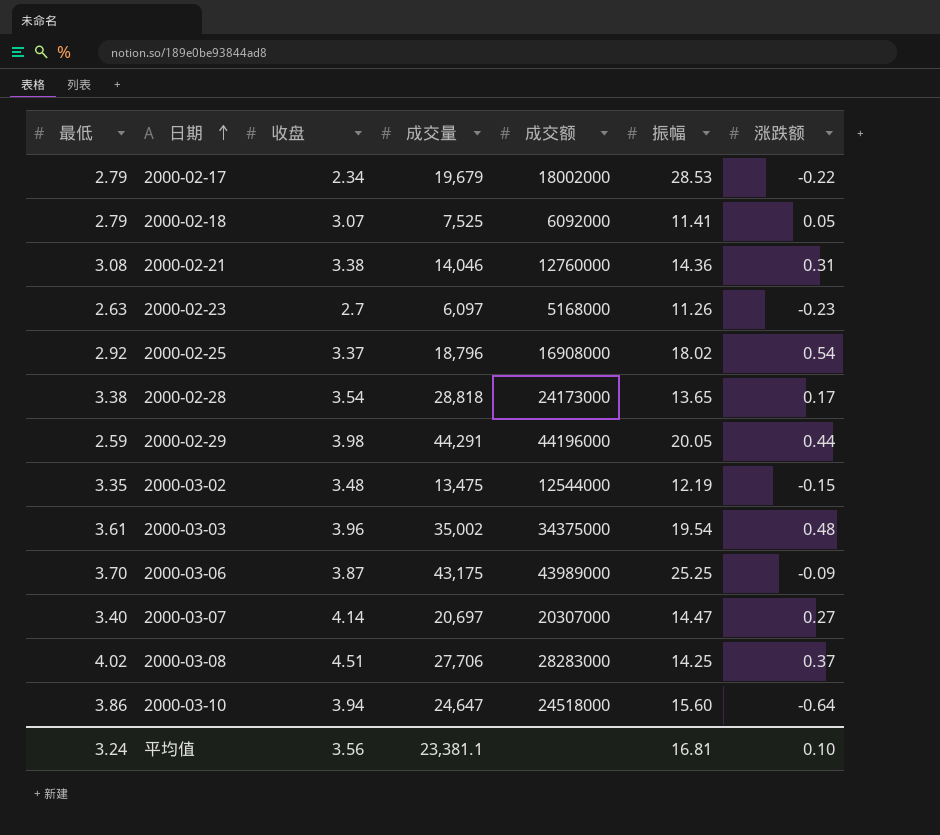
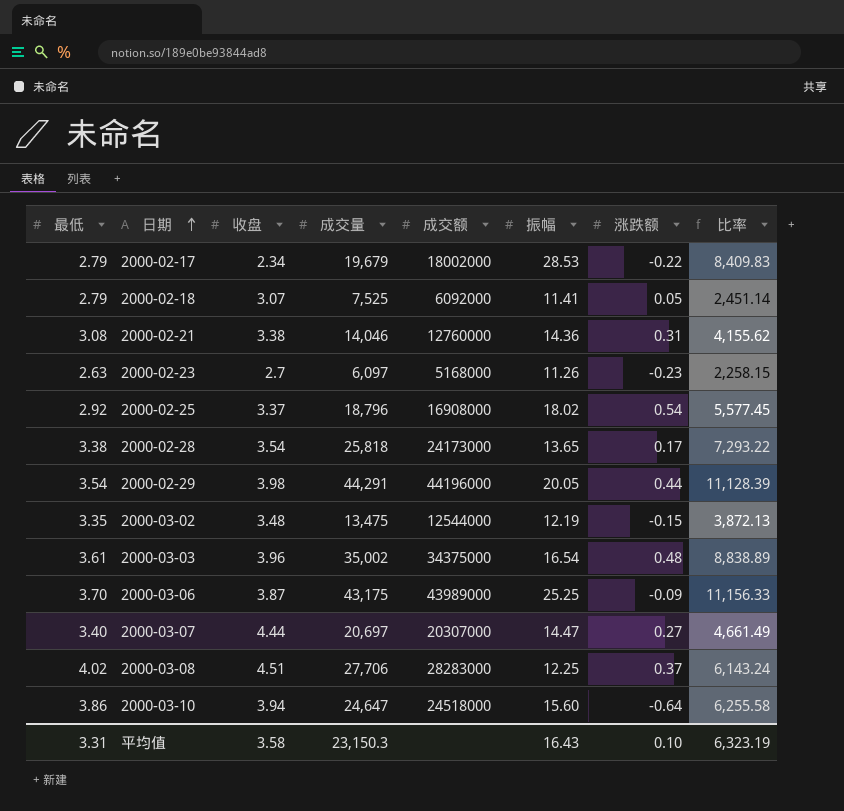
column 比率 | formula: none -> [成交量] / [收盘]
2000-02-28 | 成交量: 28,818 -> 25,818
2000-02-29 | 最低: 2.59 -> 3.54
2000-03-03 | 振幅: 19.54 -> 16.54
2000-03-07 | 收盘: 4.14 -> 4.44
2000-03-08 | 振幅: 14.25 -> 12.25
平均值 | 最低: 3.24 -> 3.31
平均值 | 收盘: 3.56 -> 3.58
平均值 | 成交量: 23,381.1 -> 23,150.3
平均值 | 振幅: 16.81 -> 16.43

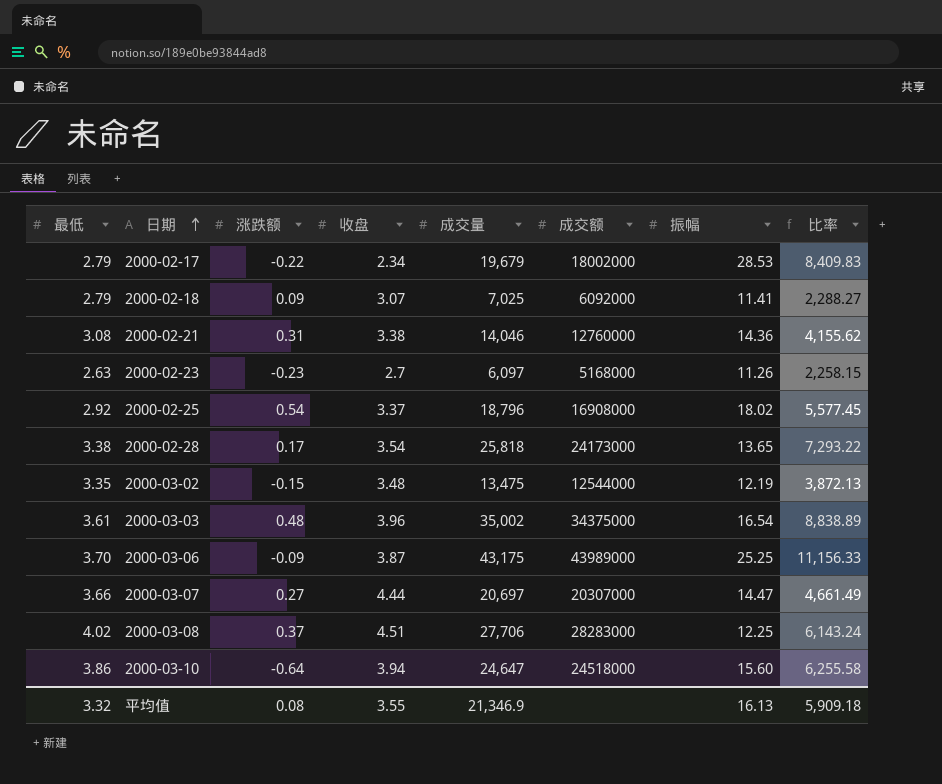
column 涨跌额 | position: 7 -> 3
row 2000-02-29: 3.54 | 3.98 | 44,291 | 44196000 | 20.05 | 0.44 | 11,128.39 -> none
2000-02-18 | 涨跌额: 0.05 -> 0.09
2000-02-18 | 成交量: 7,525 -> 7,025
2000-02-18 | 比率: 2,451.14 -> 2,288.27
2000-03-07 | 最低: 3.40 -> 3.66
平均值 | 最低: 3.31 -> 3.32
平均值 | 涨跌额: 0.10 -> 0.08
平均值 | 收盘: 3.58 -> 3.55
平均值 | 成交量: 23,150.3 -> 21,346.9
平均值 | 振幅: 16.43 -> 16.13
平均值 | 比率: 6,323.19 -> 5,909.18

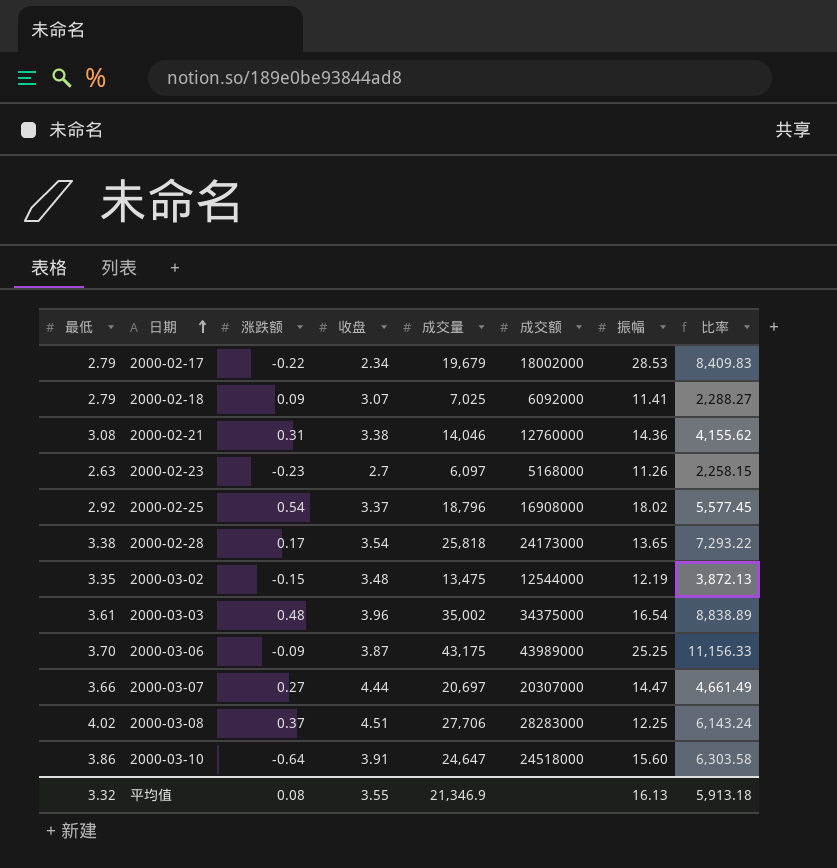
2000-03-10 | 收盘: 3.94 -> 3.91
2000-03-10 | 比率: 6,255.58 -> 6,303.58
平均值 | 比率: 5,909.18 -> 5,913.18

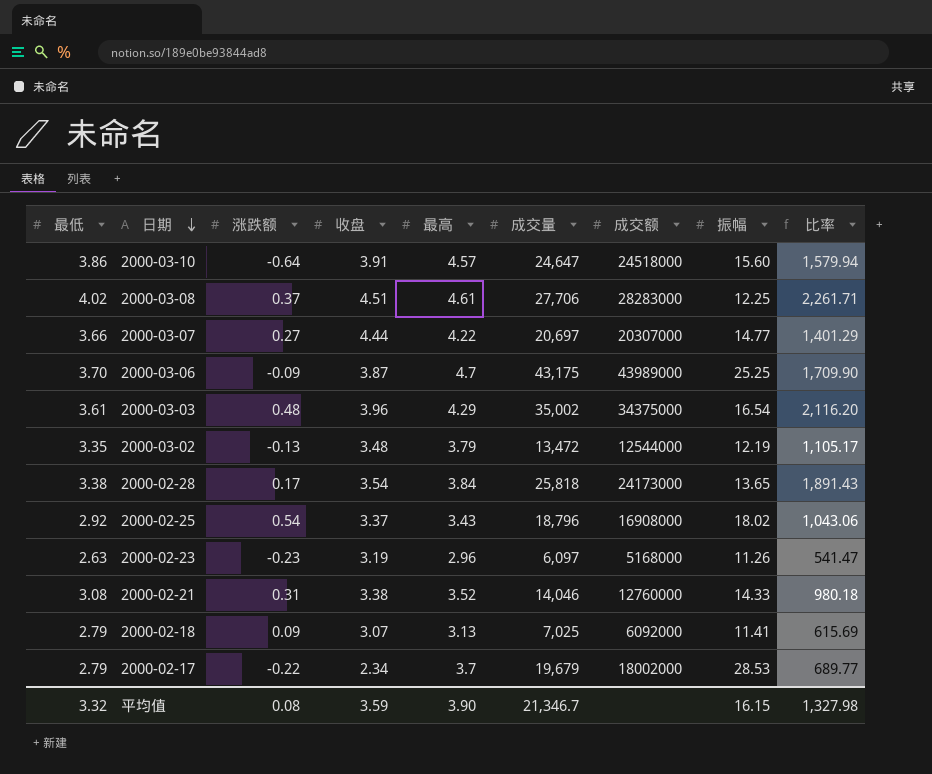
row order: 日期 ascending -> 日期 descending
column 最高 | position: none -> 5
column 比率 | formula: [成交量] / [收盘] -> [成交量] / [振幅]
2000-03-07 | 振幅: 14.47 -> 14.77
2000-03-02 | 涨跌额: -0.15 -> -0.13
2000-03-02 | 成交量: 13,475 -> 13,472
2000-02-23 | 收盘: 2.7 -> 3.19
2000-02-21 | 振幅: 14.36 -> 14.33
平均值 | 收盘: 3.55 -> 3.59
平均值 | 成交量: 21,346.9 -> 21,346.7
平均值 | 振幅: 16.13 -> 16.15
平均值 | 比率: 5,913.18 -> 1,327.98

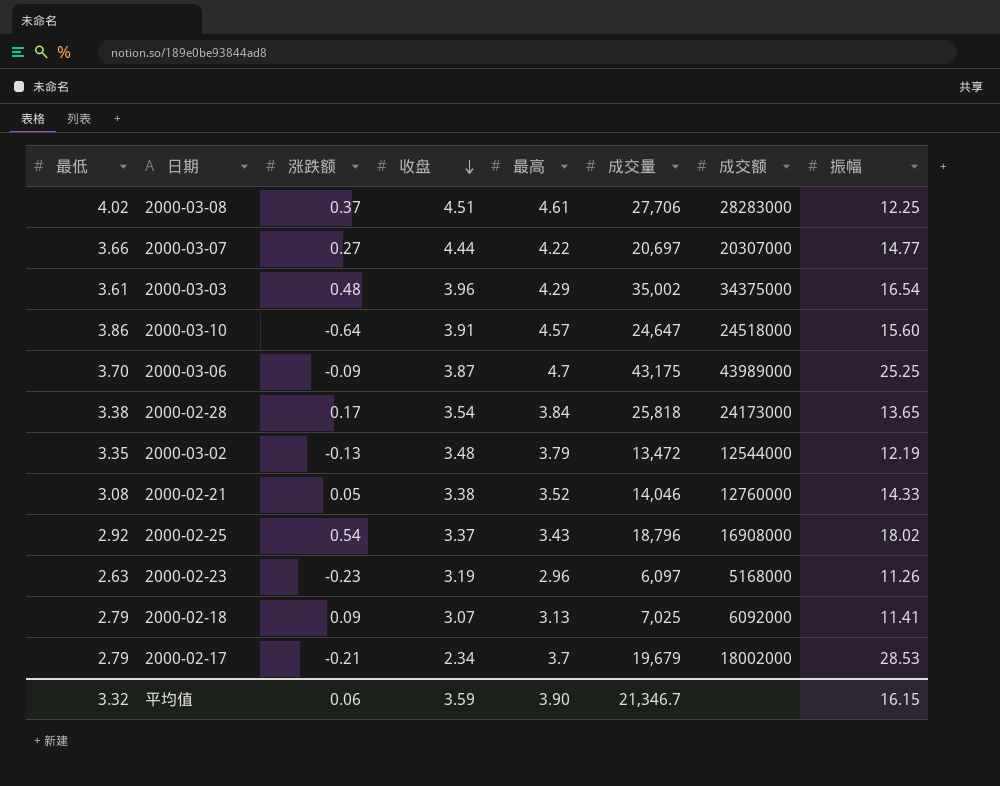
row order: 日期 descending -> 收盘 descending
column 比率 | formula: [成交量] / [振幅] -> none
2000-02-21 | 涨跌额: 0.31 -> 0.05
2000-02-17 | 涨跌额: -0.22 -> -0.21
平均值 | 涨跌额: 0.08 -> 0.06

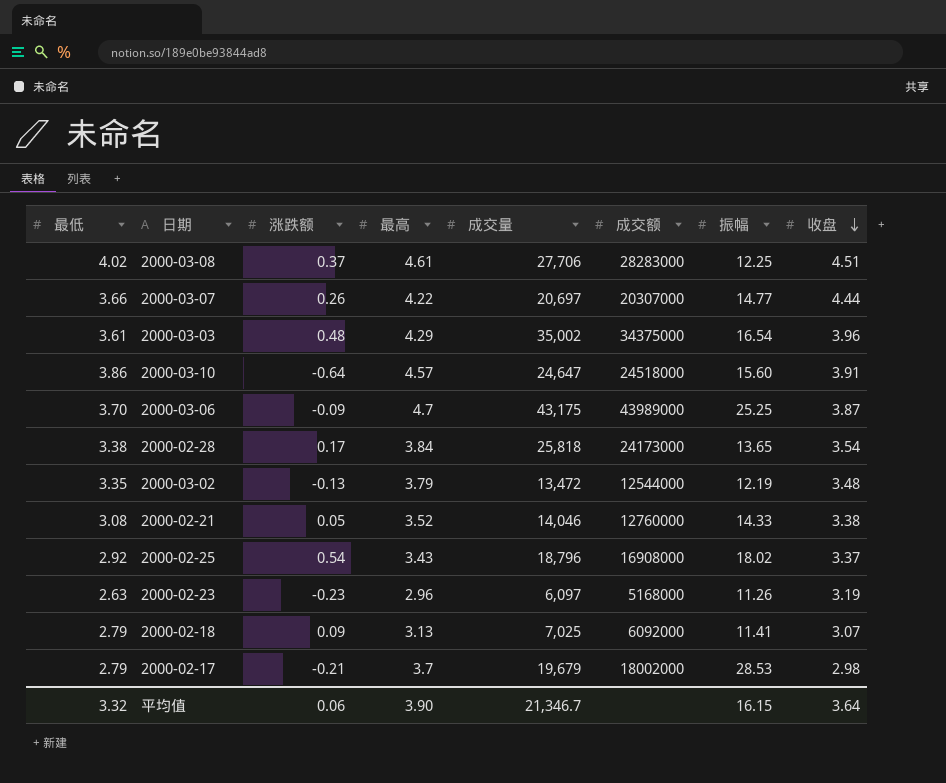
column 收盘 | position: 4 -> 8
2000-03-07 | 涨跌额: 0.27 -> 0.26
2000-02-17 | 收盘: 2.34 -> 2.98
平均值 | 收盘: 3.59 -> 3.64

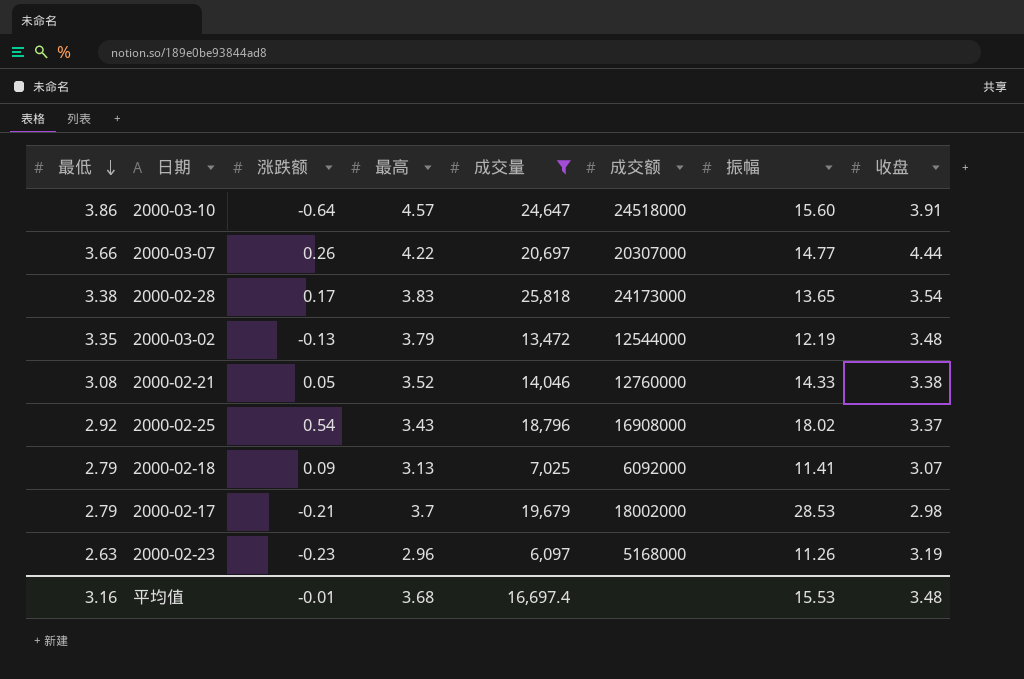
filter: none -> 成交量 <= 25,818
row order: 收盘 descending -> 最低 descending
2000-02-28 | 最高: 3.84 -> 3.83
平均值 | 最低: 3.32 -> 3.16
平均值 | 涨跌额: 0.06 -> -0.01
平均值 | 最高: 3.90 -> 3.68
平均值 | 成交量: 21,346.7 -> 16,697.4
平均值 | 振幅: 16.15 -> 15.53
平均值 | 收盘: 3.64 -> 3.48

